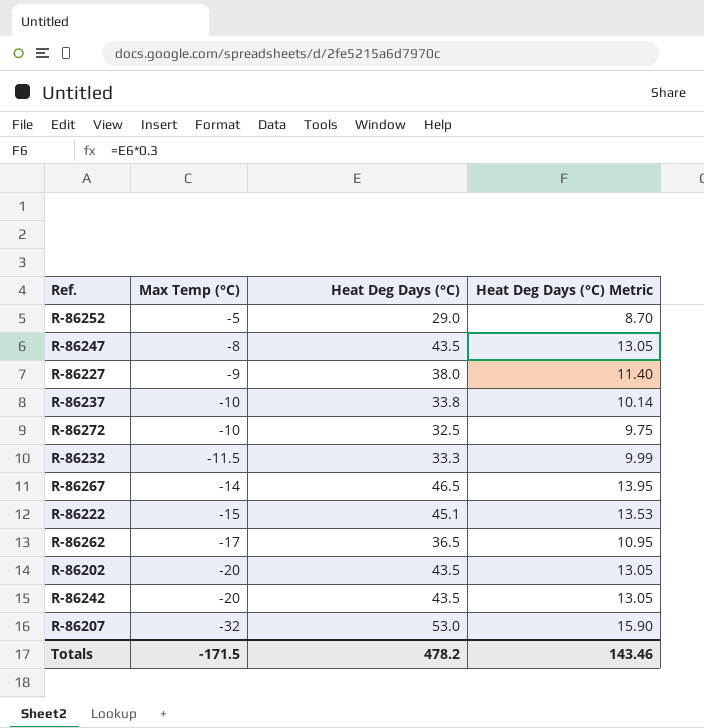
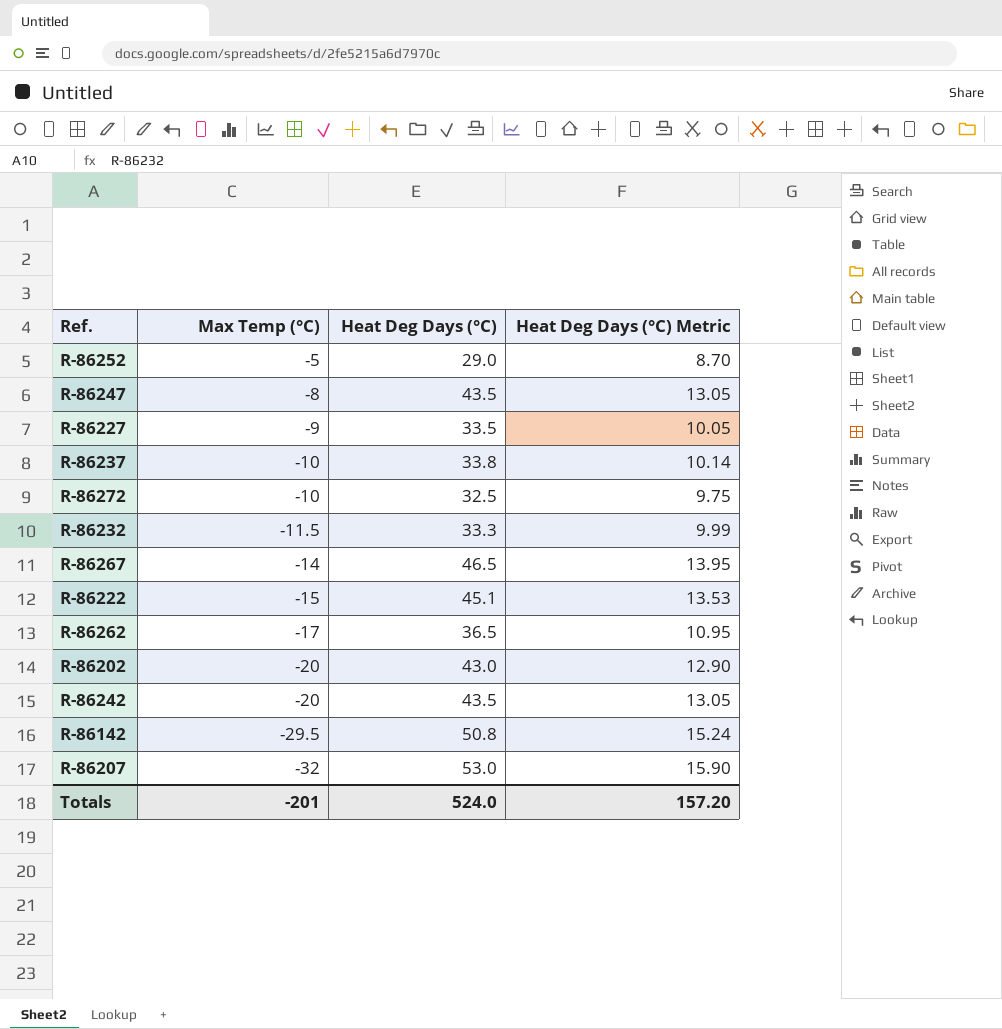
R-86227 | Heat Deg Days (°C): 38.0 -> 33.5
R-86227 | Heat Deg Days (°C) Metric: 11.40 -> 10.05
R-86202 | Heat Deg Days (°C): 43.5 -> 43.0
R-86202 | Heat Deg Days (°C) Metric: 13.05 -> 12.90
row R-86142: none -> -29.5 | 50.8 | 15.24
Totals | Max Temp (°C): -171.5 -> -201
Totals | Heat Deg Days (°C): 478.2 -> 524.0
Totals | Heat Deg Days (°C) Metric: 143.46 -> 157.20

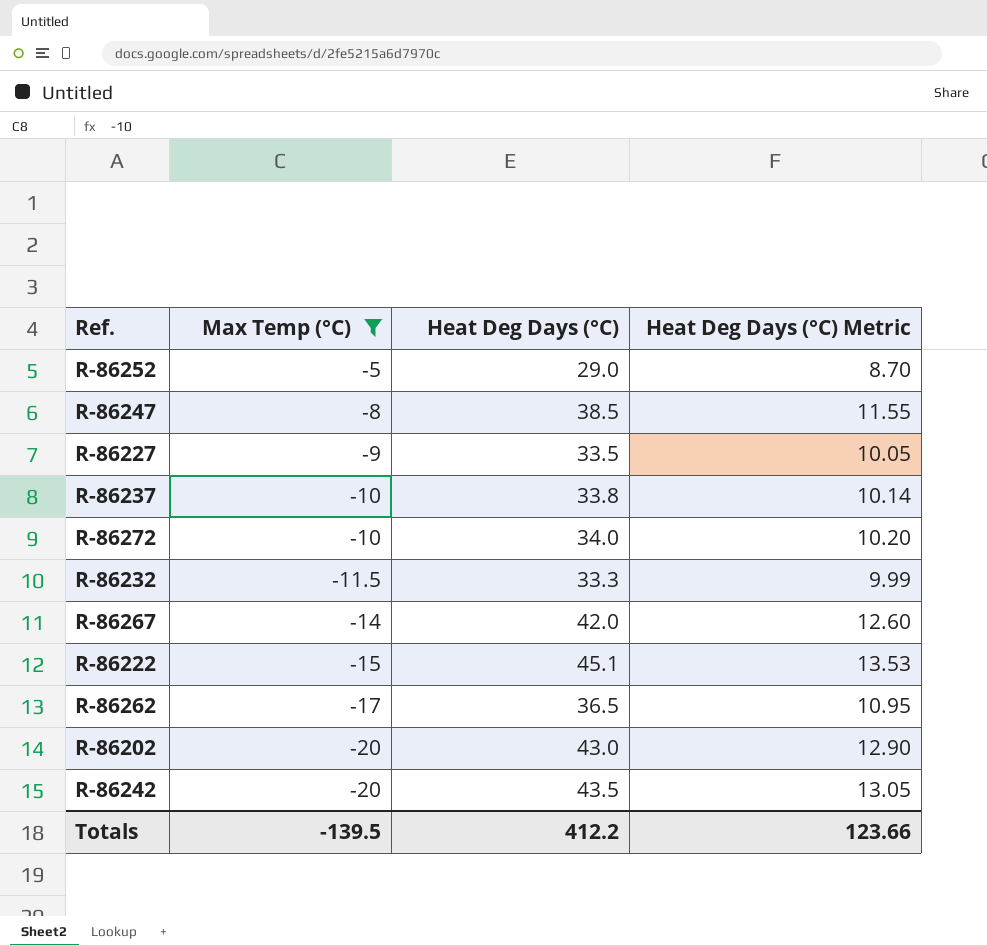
filter: none -> Max Temp (°C) >= -20
R-86247 | Heat Deg Days (°C): 43.5 -> 38.5
R-86247 | Heat Deg Days (°C) Metric: 13.05 -> 11.55
R-86272 | Heat Deg Days (°C): 32.5 -> 34.0
R-86272 | Heat Deg Days (°C) Metric: 9.75 -> 10.20
R-86267 | Heat Deg Days (°C): 46.5 -> 42.0
R-86267 | Heat Deg Days (°C) Metric: 13.95 -> 12.60
Totals | Max Temp (°C): -201 -> -139.5
Totals | Heat Deg Days (°C): 524.0 -> 412.2
Totals | Heat Deg Days (°C) Metric: 157.20 -> 123.66

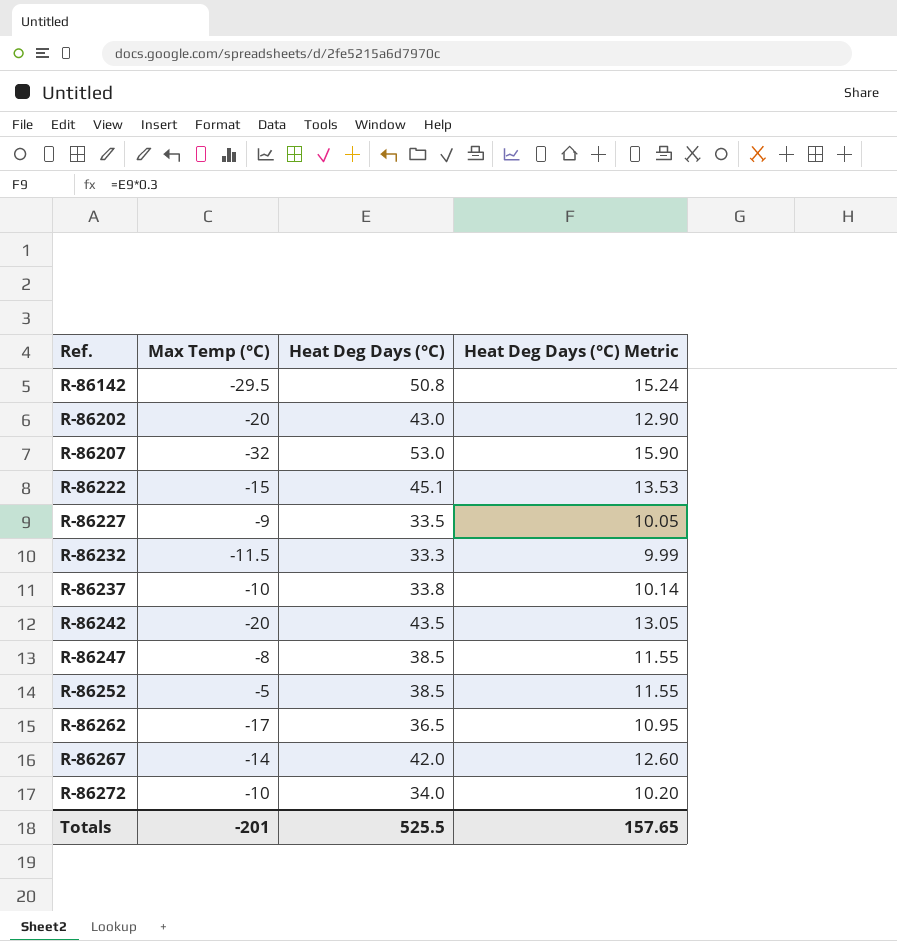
filter: Max Temp (°C) >= -20 -> none
row order: Max Temp (°C) descending -> Ref. ascending
R-86252 | Heat Deg Days (°C): 29.0 -> 38.5
R-86252 | Heat Deg Days (°C) Metric: 8.70 -> 11.55
Totals | Max Temp (°C): -139.5 -> -201
Totals | Heat Deg Days (°C): 412.2 -> 525.5
Totals | Heat Deg Days (°C) Metric: 123.66 -> 157.65

